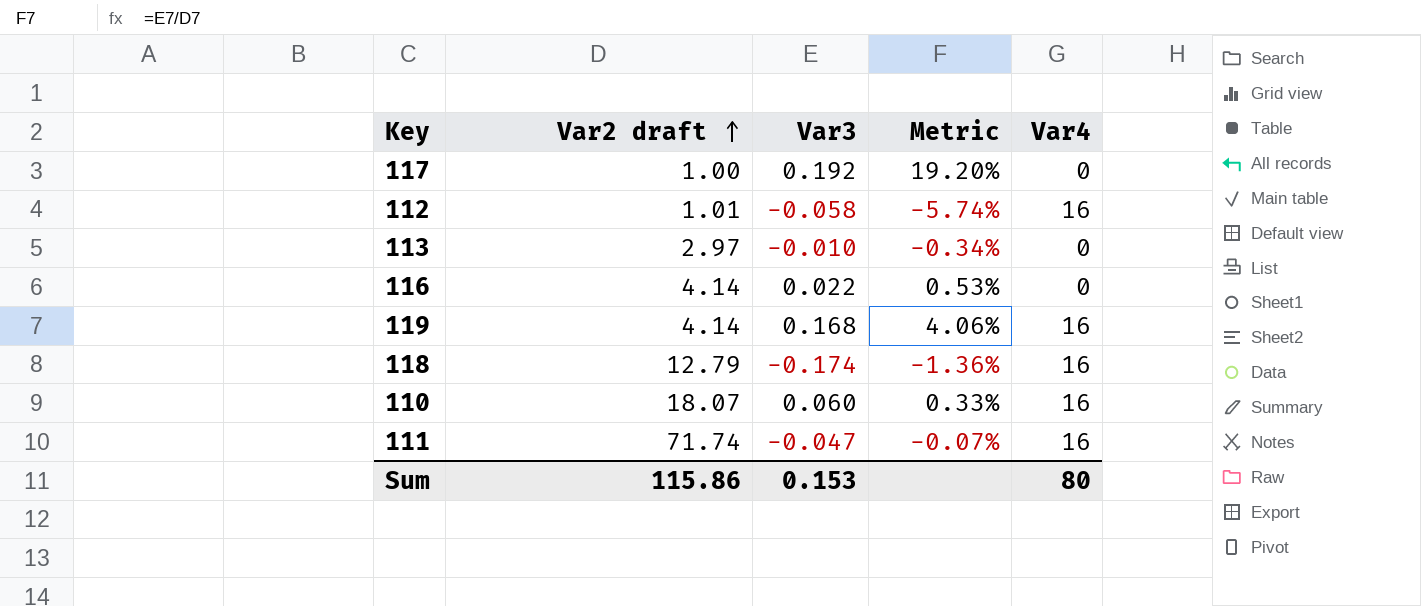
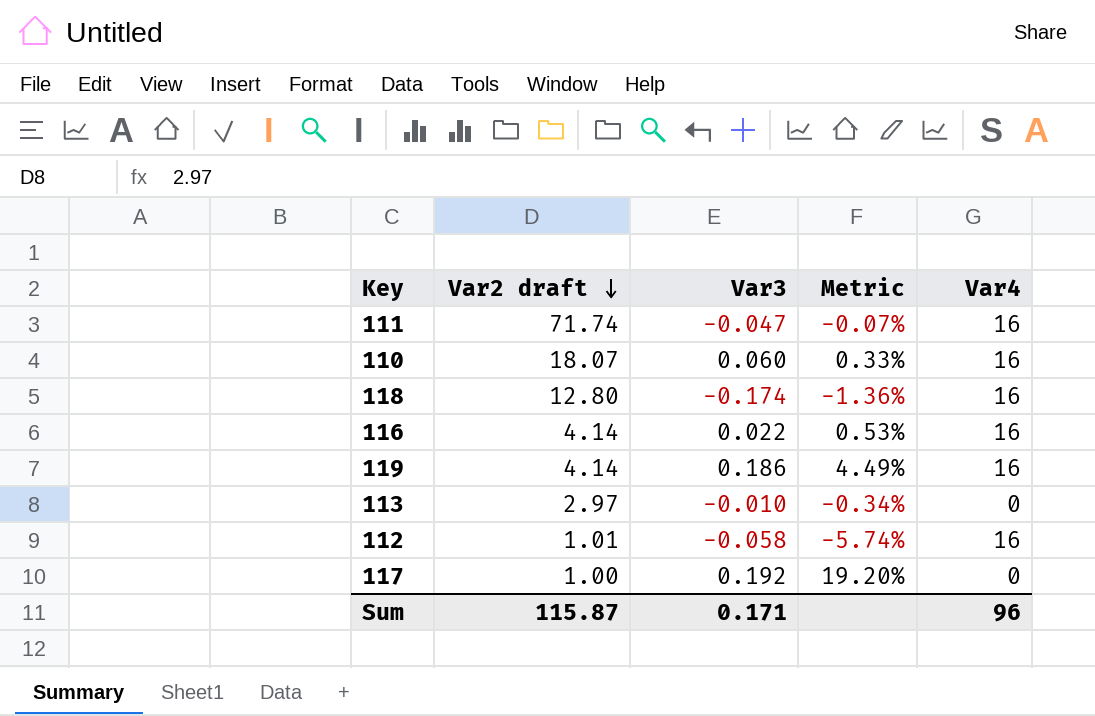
row order: Var2 draft ascending -> Var2 draft descending
118 | Var2 draft: 12.79 -> 12.80
116 | Var4: 0 -> 16
119 | Var3: 0.168 -> 0.186
119 | Metric: 4.06% -> 4.49%
Sum | Var2 draft: 115.86 -> 115.87
Sum | Var3: 0.153 -> 0.171
Sum | Var4: 80 -> 96

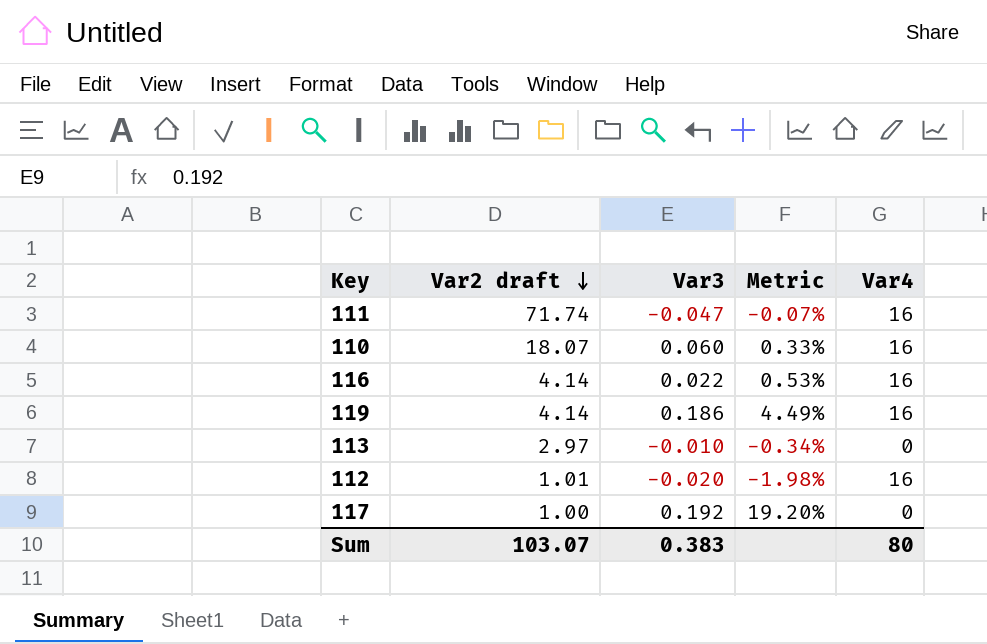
row 118: 12.80 | -0.174 | -1.36% | 16 -> none
112 | Var3: -0.058 -> -0.020
112 | Metric: -5.74% -> -1.98%
Sum | Var2 draft: 115.87 -> 103.07
Sum | Var3: 0.171 -> 0.383
Sum | Var4: 96 -> 80

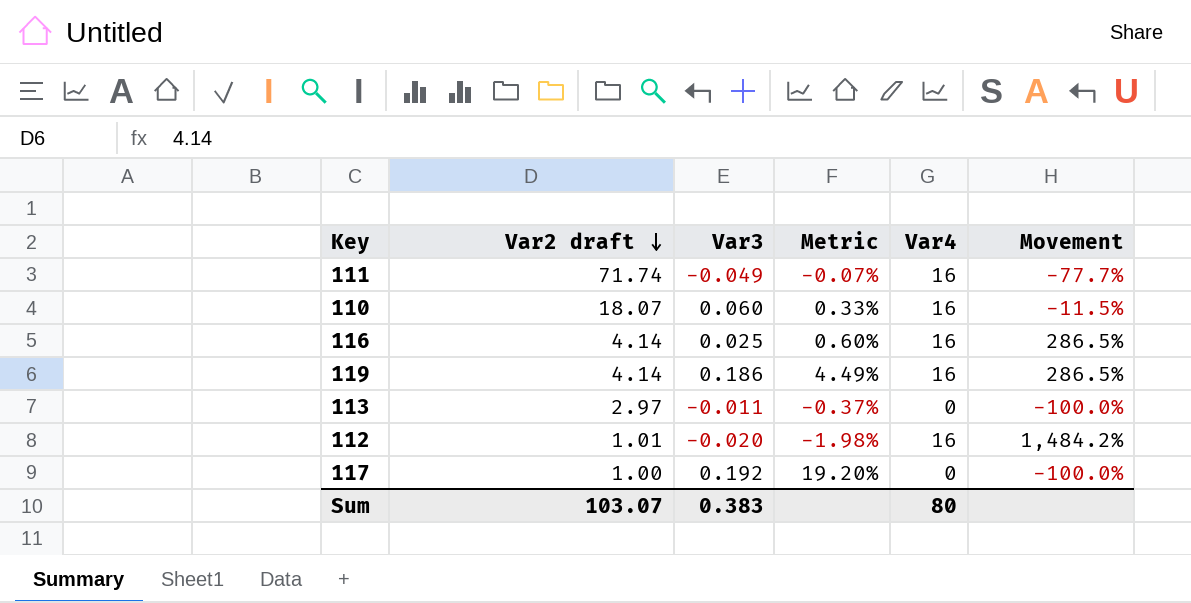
column Movement | formula: none -> ([Var4] - [Var2 draft]) / [Var2 draft]
111 | Var3: -0.047 -> -0.049
116 | Var3: 0.022 -> 0.025
116 | Metric: 0.53% -> 0.60%
113 | Var3: -0.010 -> -0.011
113 | Metric: -0.34% -> -0.37%

